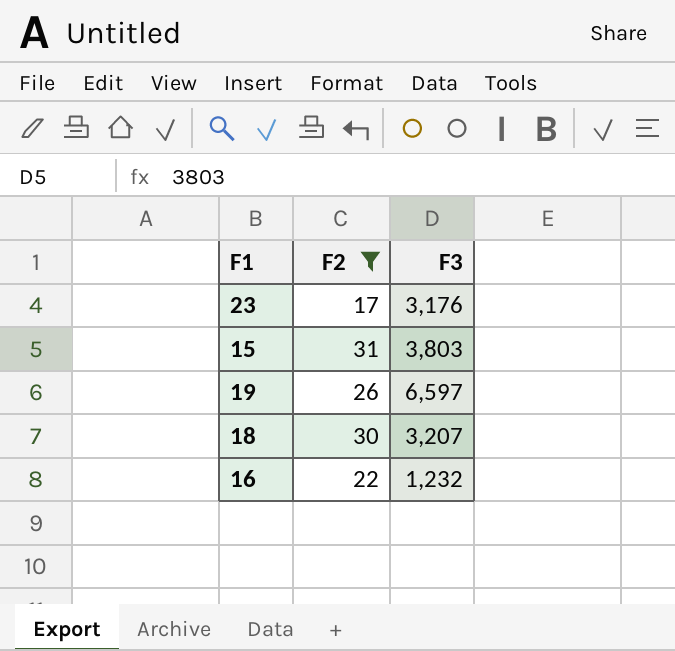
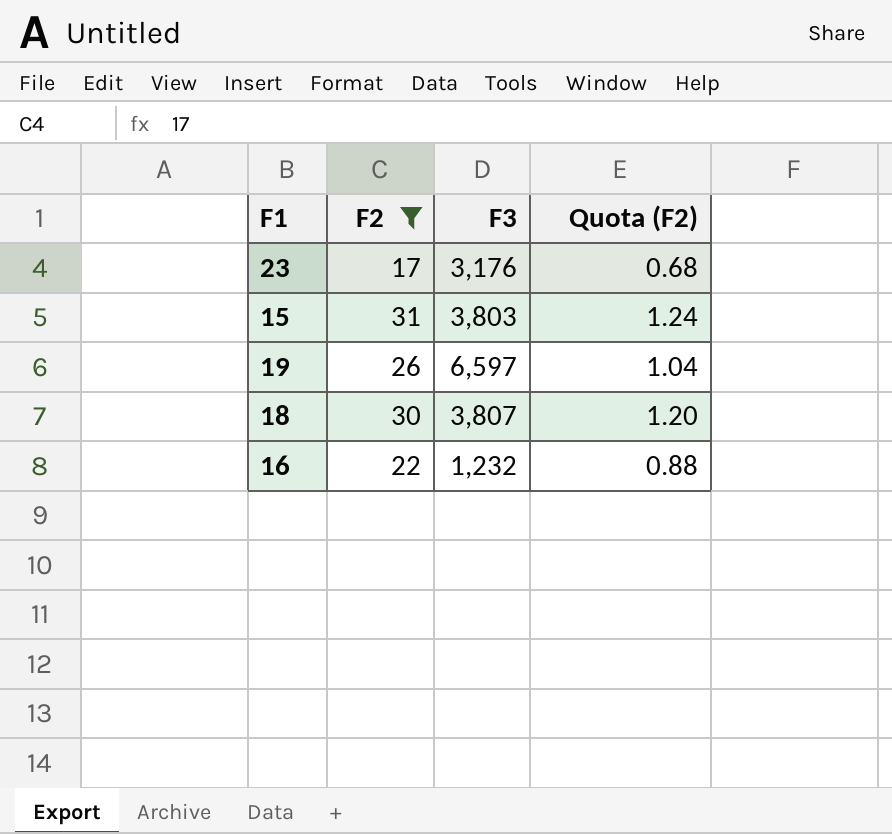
column Quota (F2) | formula: none -> [F2] * 0.04
18 | F3: 3,207 -> 3,807

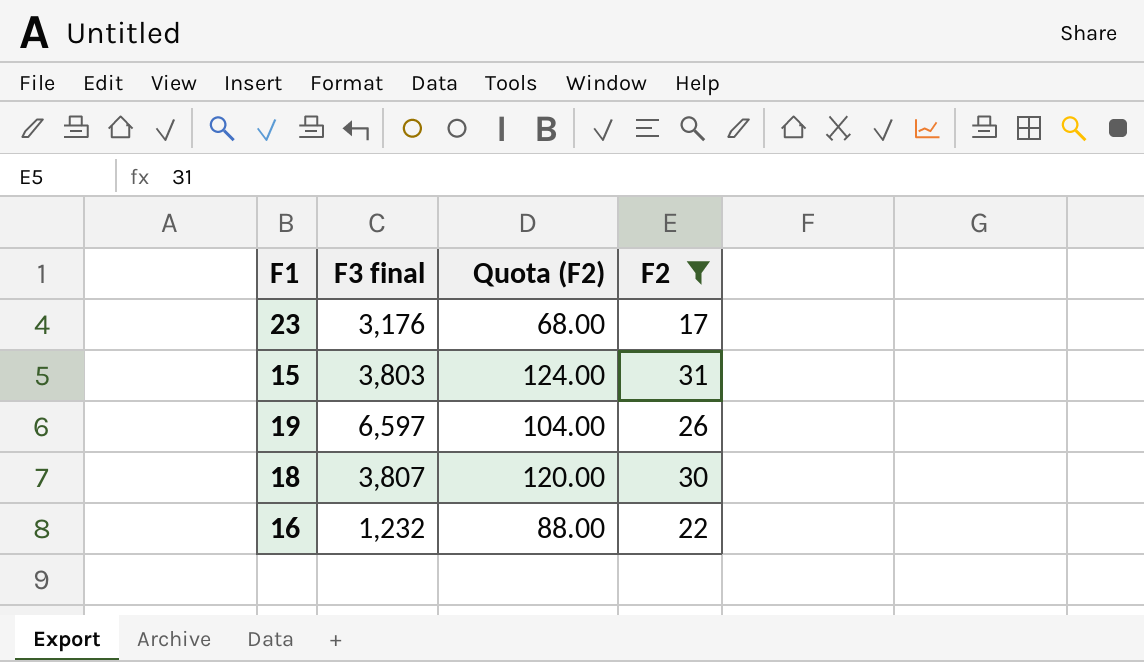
column name: F3 -> F3 final
column Quota (F2) | formula: [F2] * 0.04 -> [F2] * 4
column F2 | position: 2 -> 4

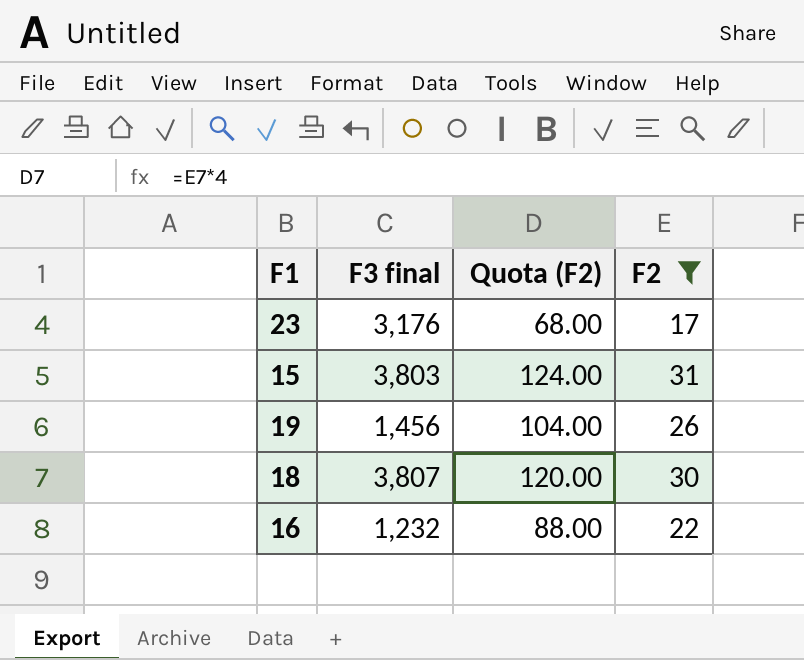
19 | F3 final: 6,597 -> 1,456

